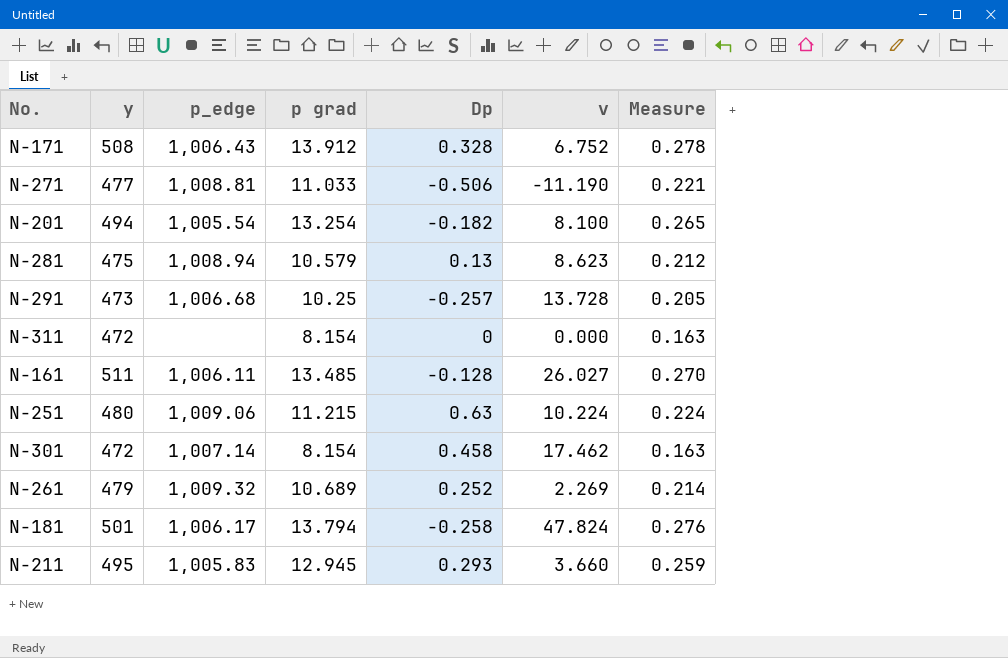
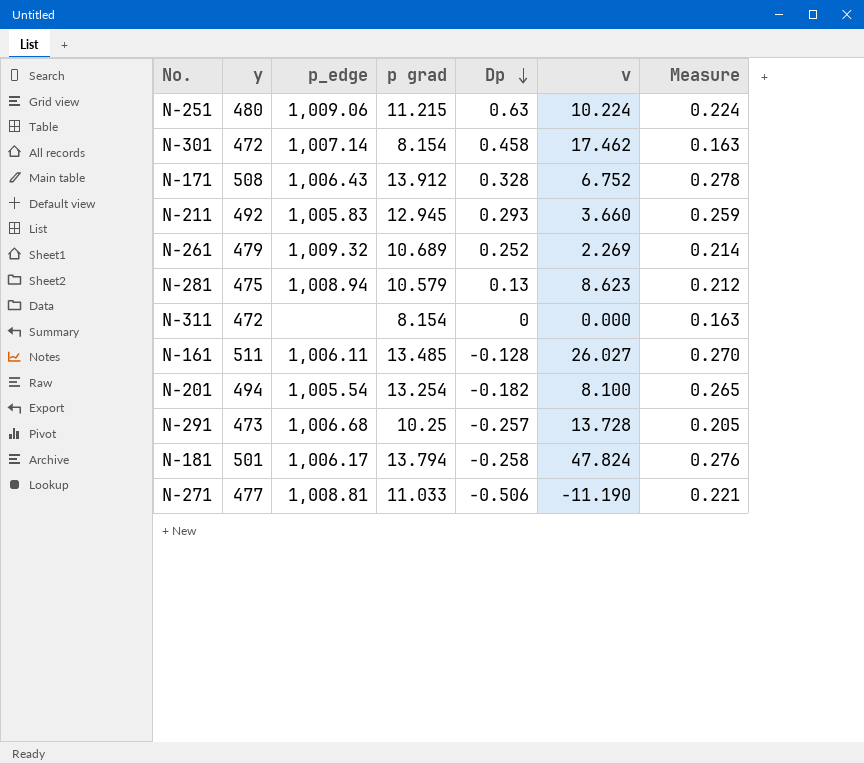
row order: none -> Dp descending
N-211 | y: 495 -> 492

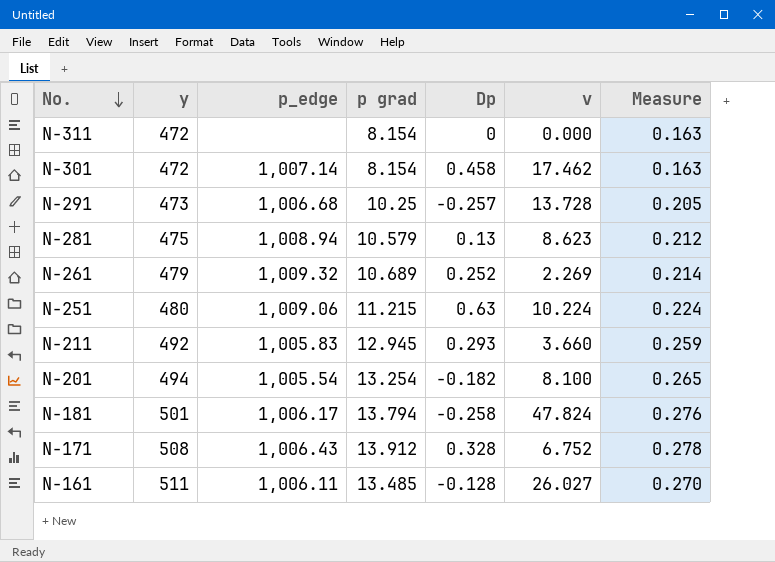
row order: Dp descending -> No. descending
row N-271: 477 | 1,008.81 | 11.033 | -0.506 | -11.190 | 0.221 -> none

